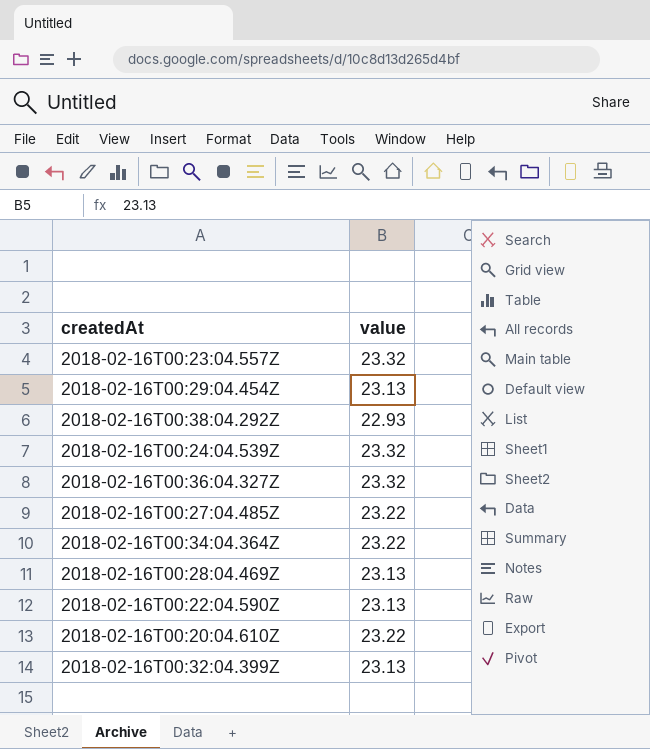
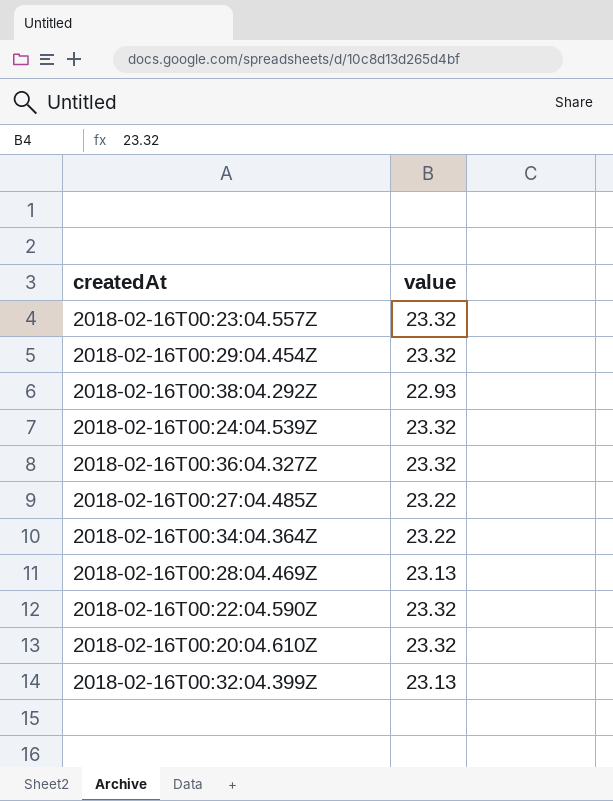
2018-02-16T00:29:04.454Z | value: 23.13 -> 23.32
2018-02-16T00:22:04.590Z | value: 23.13 -> 23.32
2018-02-16T00:20:04.610Z | value: 23.22 -> 23.32

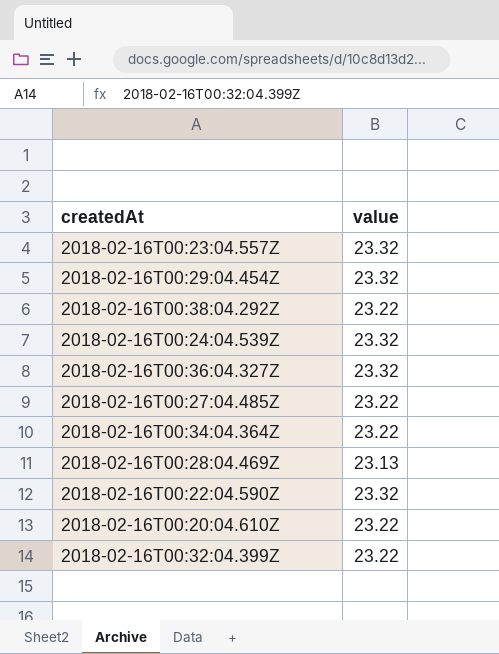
2018-02-16T00:38:04.292Z | value: 22.93 -> 23.22
2018-02-16T00:20:04.610Z | value: 23.32 -> 23.22
2018-02-16T00:32:04.399Z | value: 23.13 -> 23.22

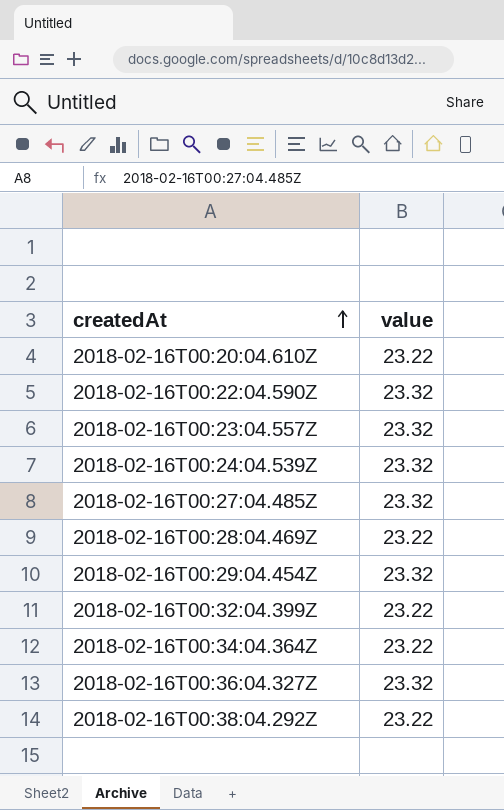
row order: none -> createdAt ascending
2018-02-16T00:27:04.485Z | value: 23.22 -> 23.32
2018-02-16T00:28:04.469Z | value: 23.13 -> 23.22

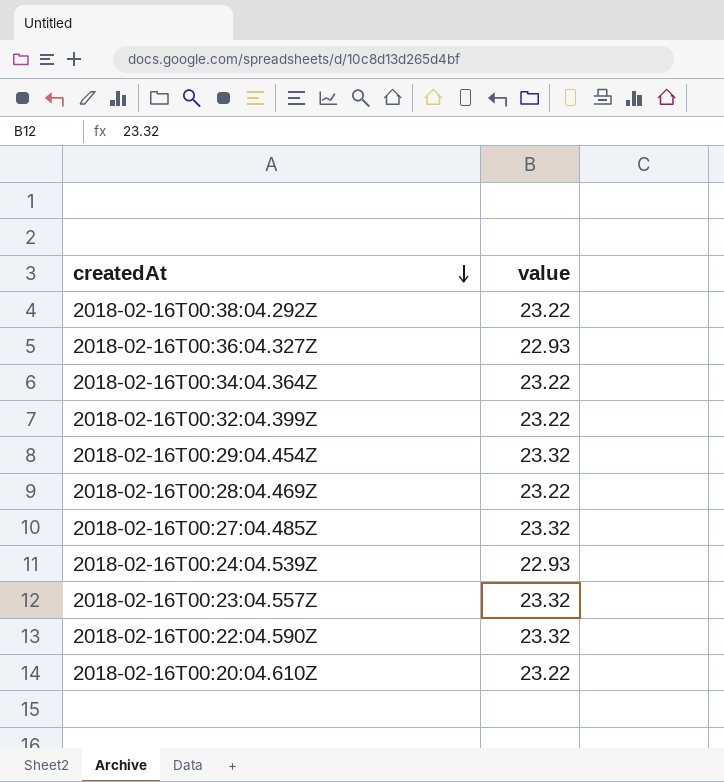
row order: createdAt ascending -> createdAt descending
2018-02-16T00:36:04.327Z | value: 23.32 -> 22.93
2018-02-16T00:24:04.539Z | value: 23.32 -> 22.93

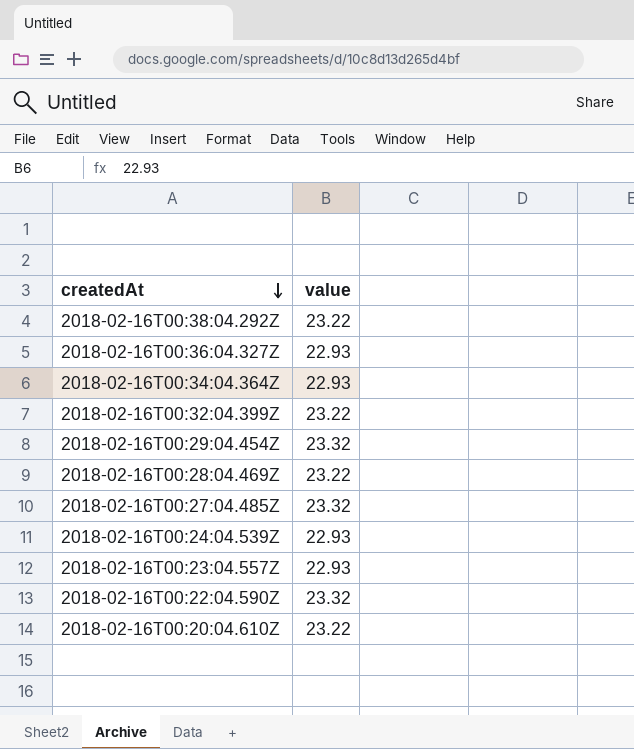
2018-02-16T00:34:04.364Z | value: 23.22 -> 22.93
2018-02-16T00:23:04.557Z | value: 23.32 -> 22.93

